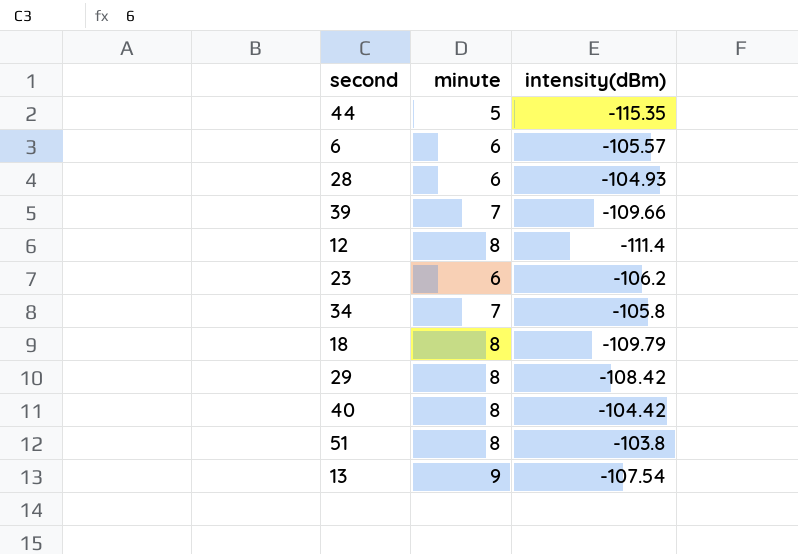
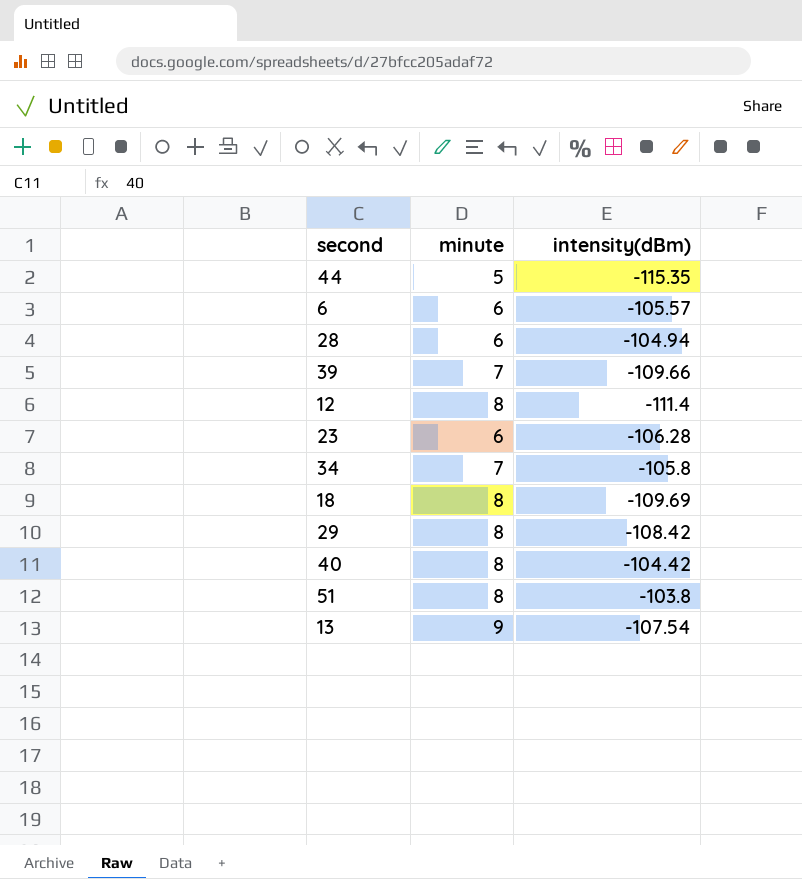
28 | intensity(dBm): -104.93 -> -104.94
23 | intensity(dBm): -106.2 -> -106.28
18 | intensity(dBm): -109.79 -> -109.69

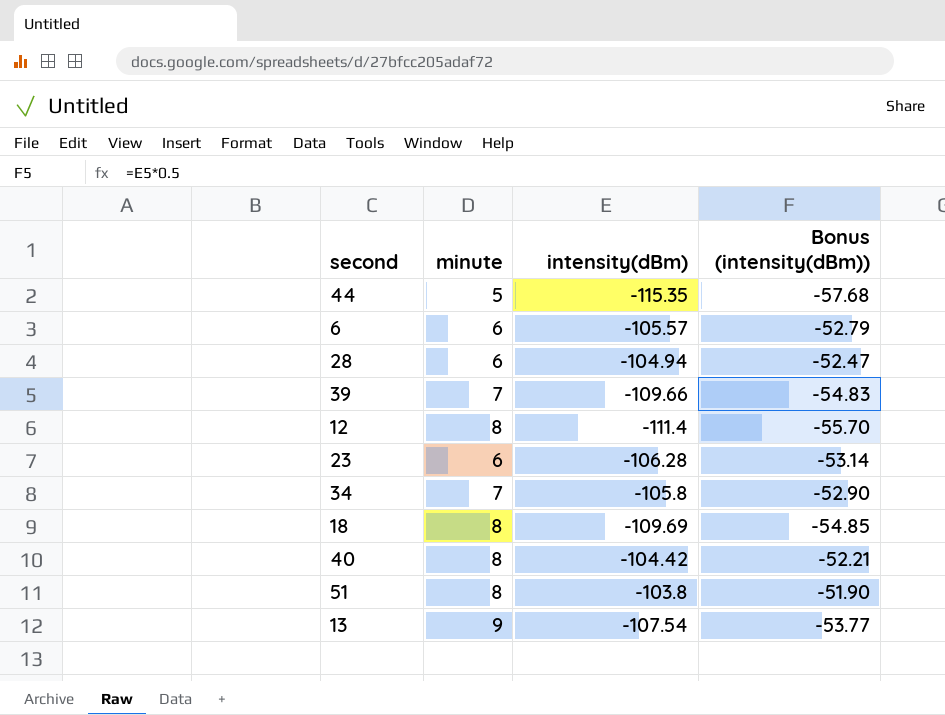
column Bonus (intensity(dBm)) | formula: none -> [intensity(dBm)] * 0.5
row 29: 8 | -108.42 -> none

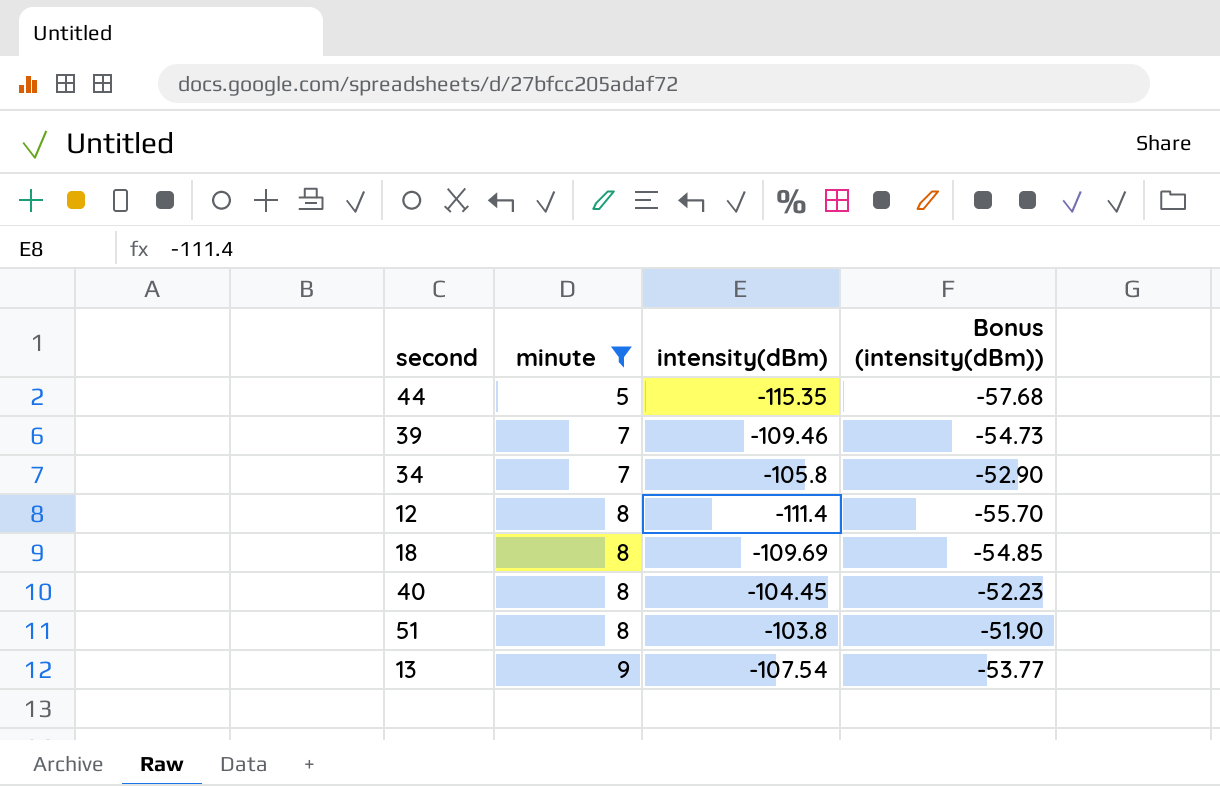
filter: none -> minute != 6
row order: none -> minute ascending
39 | intensity(dBm): -109.66 -> -109.46
39 | Bonus (intensity(dBm)): -54.83 -> -54.73
40 | intensity(dBm): -104.42 -> -104.45
40 | Bonus (intensity(dBm)): -52.21 -> -52.23

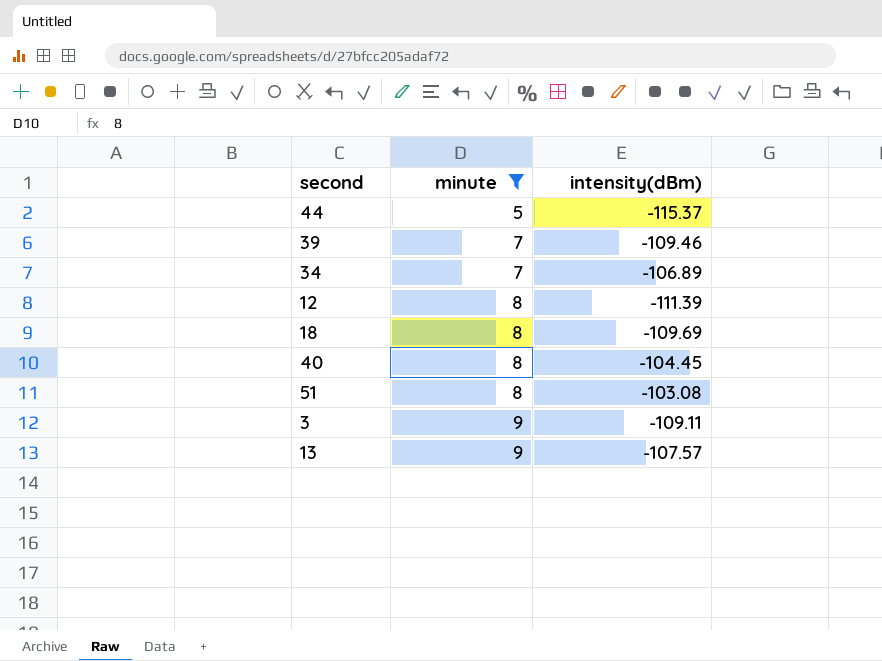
column Bonus (intensity(dBm)) | formula: [intensity(dBm)] * 0.5 -> none
44 | intensity(dBm): -115.35 -> -115.37
34 | intensity(dBm): -105.8 -> -106.89
12 | intensity(dBm): -111.4 -> -111.39
51 | intensity(dBm): -103.8 -> -103.08
row 3: none -> 9 | -109.11
13 | intensity(dBm): -107.54 -> -107.57

